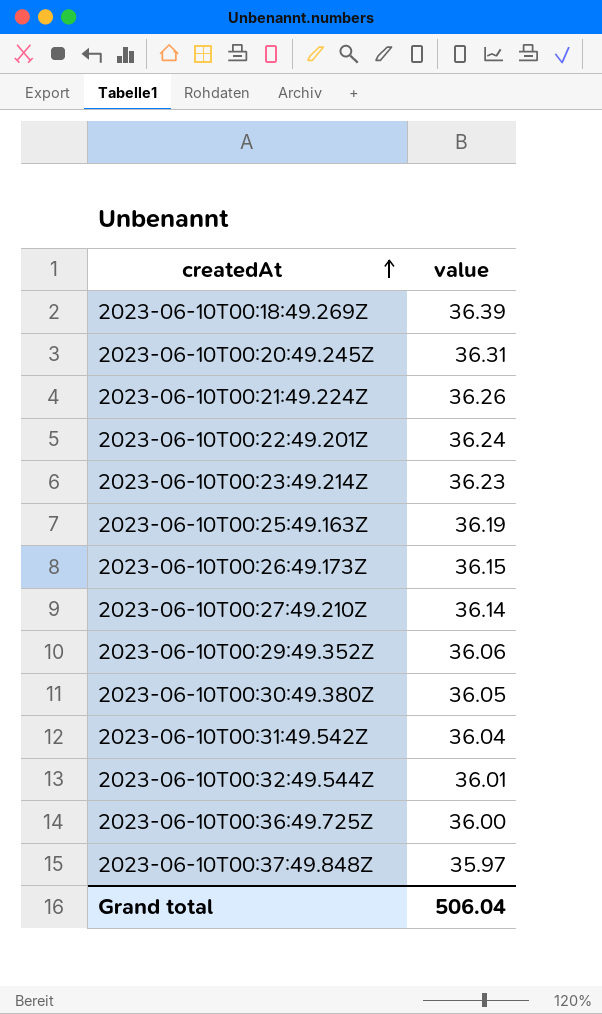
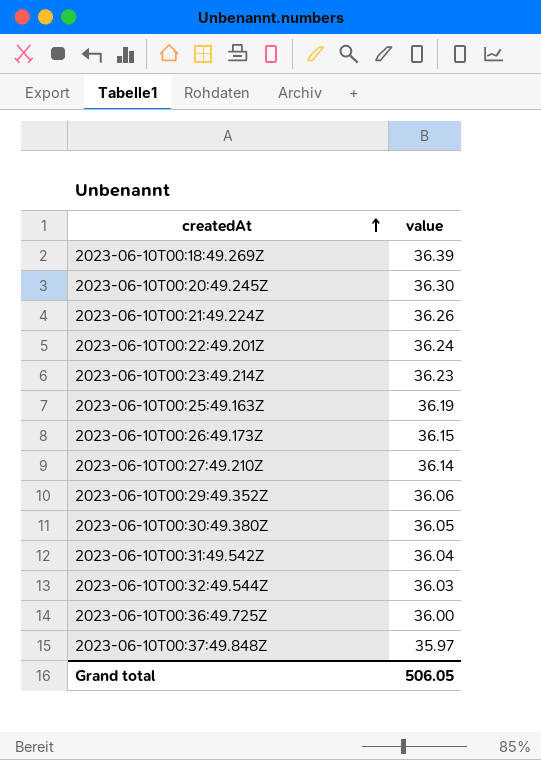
2023-06-10T00:20:49.245Z | value: 36.31 -> 36.30
2023-06-10T00:32:49.544Z | value: 36.01 -> 36.03
Grand total | value: 506.04 -> 506.05

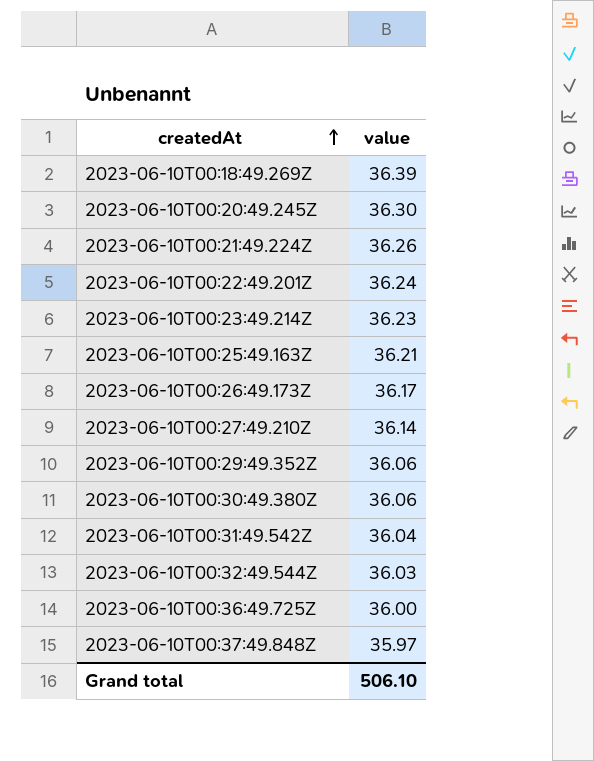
2023-06-10T00:25:49.163Z | value: 36.19 -> 36.21
2023-06-10T00:26:49.173Z | value: 36.15 -> 36.17
2023-06-10T00:30:49.380Z | value: 36.05 -> 36.06
Grand total | value: 506.05 -> 506.10

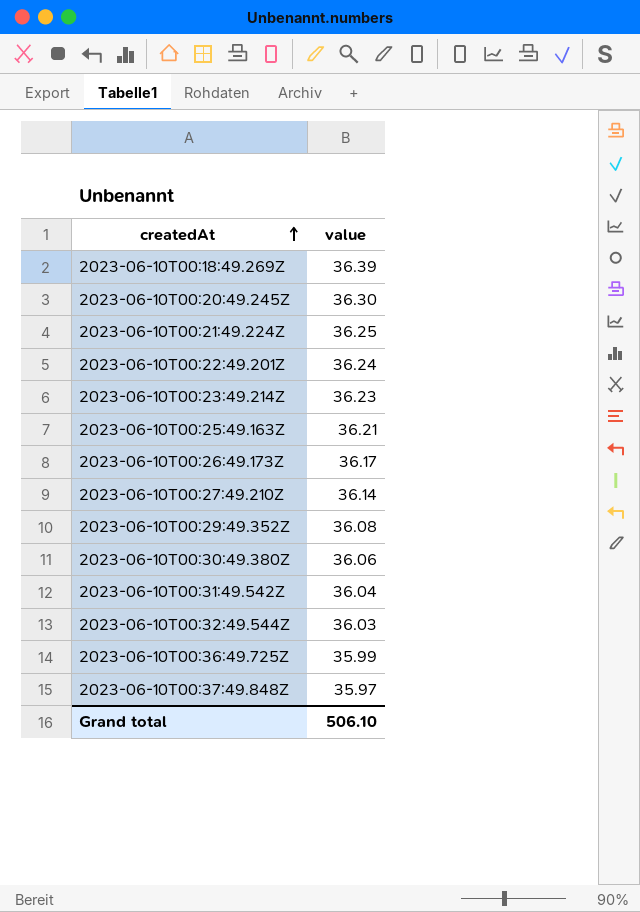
2023-06-10T00:21:49.224Z | value: 36.26 -> 36.25
2023-06-10T00:29:49.352Z | value: 36.06 -> 36.08
2023-06-10T00:36:49.725Z | value: 36.00 -> 35.99

